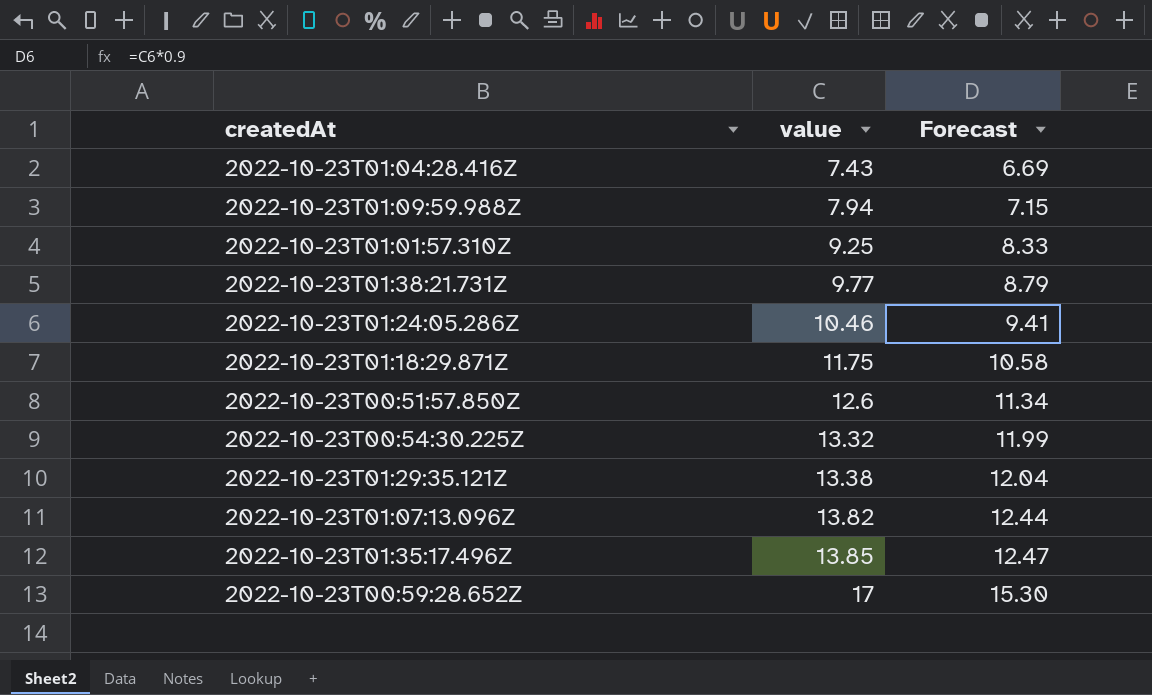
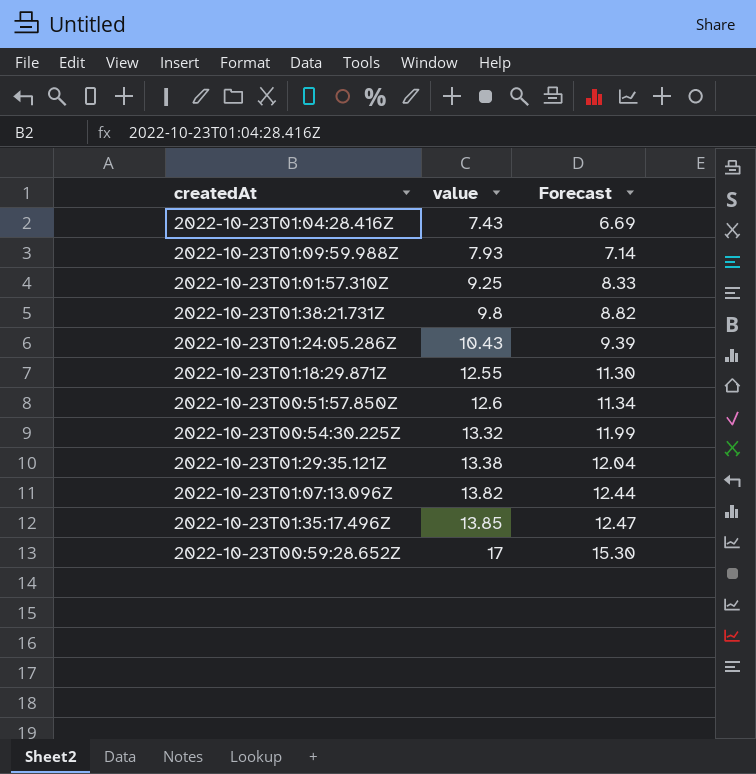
2022-10-23T01:09:59.988Z | value: 7.94 -> 7.93
2022-10-23T01:09:59.988Z | Forecast: 7.15 -> 7.14
2022-10-23T01:38:21.731Z | value: 9.77 -> 9.8
2022-10-23T01:38:21.731Z | Forecast: 8.79 -> 8.82
2022-10-23T01:24:05.286Z | value: 10.46 -> 10.43
2022-10-23T01:24:05.286Z | Forecast: 9.41 -> 9.39
2022-10-23T01:18:29.871Z | value: 11.75 -> 12.55
2022-10-23T01:18:29.871Z | Forecast: 10.58 -> 11.30

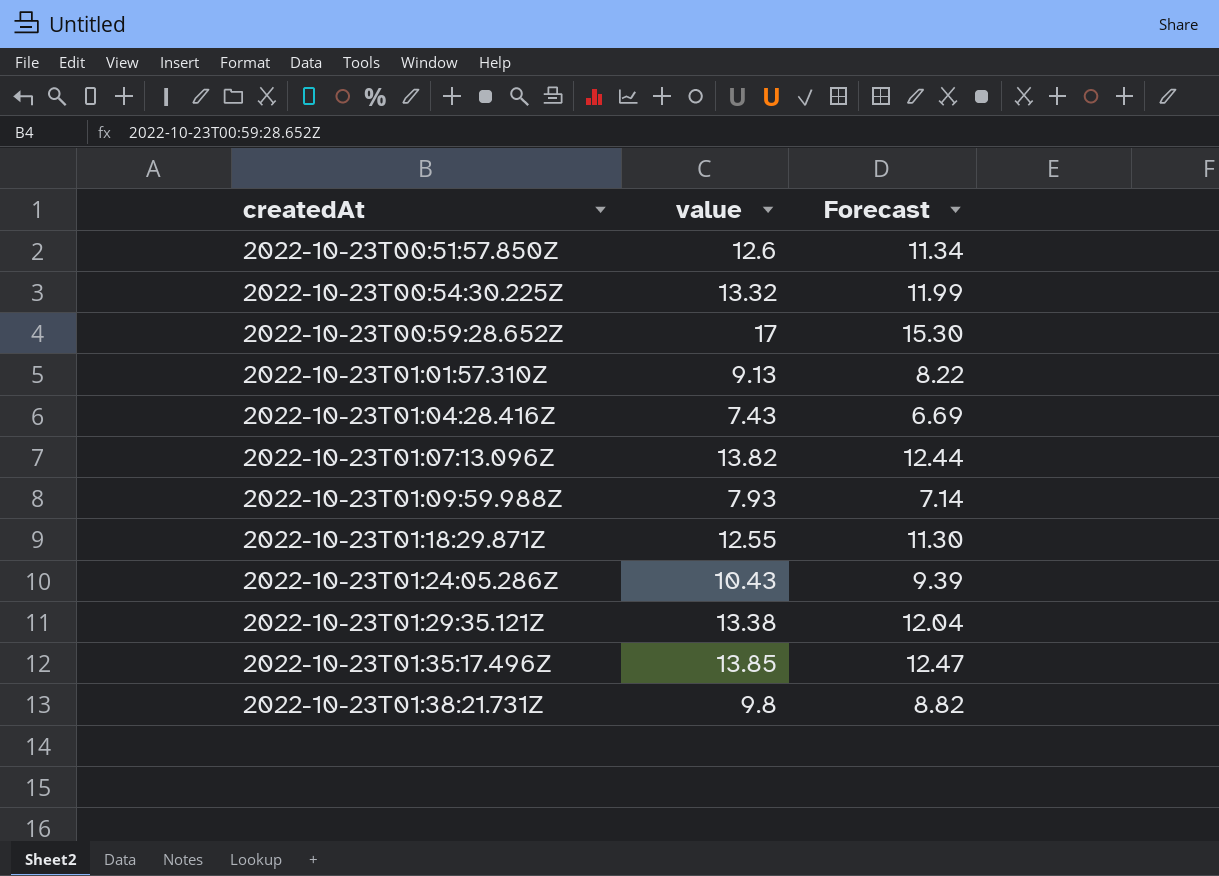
row order: value ascending -> createdAt ascending
2022-10-23T01:01:57.310Z | value: 9.25 -> 9.13
2022-10-23T01:01:57.310Z | Forecast: 8.33 -> 8.22

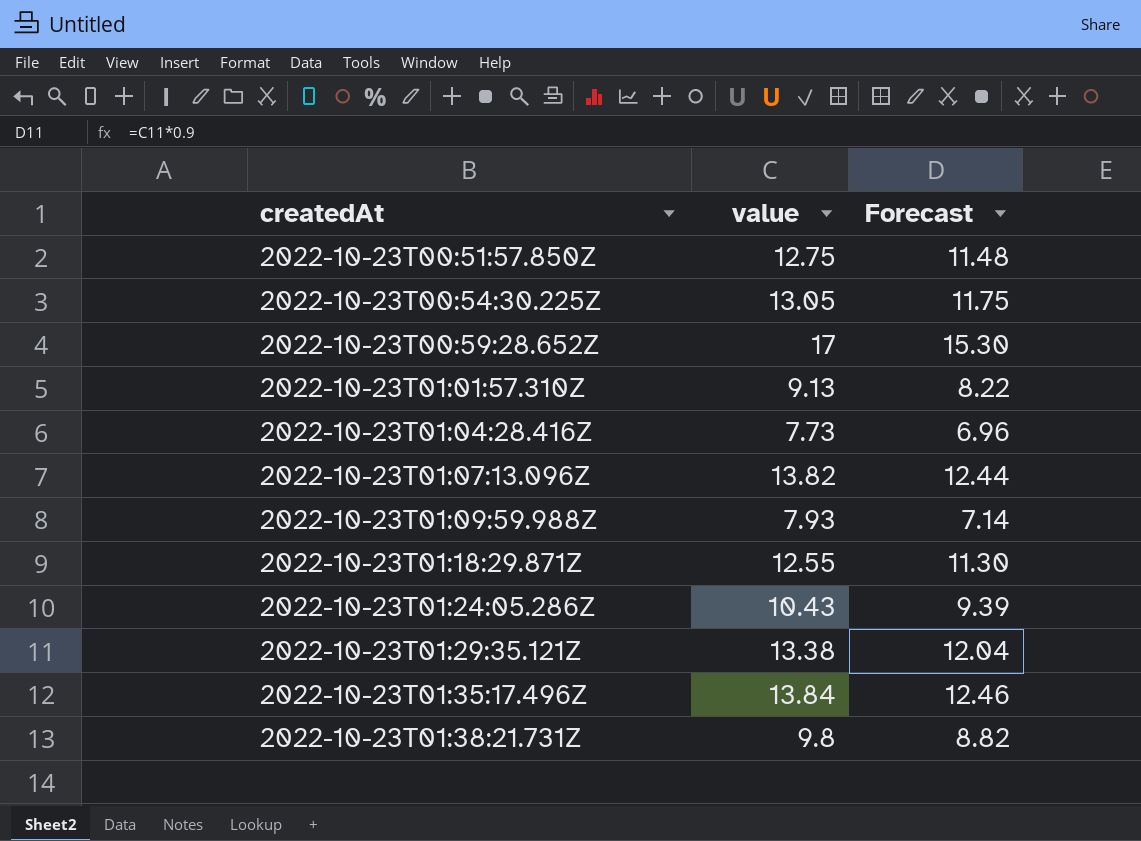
2022-10-23T00:51:57.850Z | value: 12.6 -> 12.75
2022-10-23T00:51:57.850Z | Forecast: 11.34 -> 11.48
2022-10-23T00:54:30.225Z | value: 13.32 -> 13.05
2022-10-23T00:54:30.225Z | Forecast: 11.99 -> 11.75
2022-10-23T01:04:28.416Z | value: 7.43 -> 7.73
2022-10-23T01:04:28.416Z | Forecast: 6.69 -> 6.96
2022-10-23T01:35:17.496Z | value: 13.85 -> 13.84
2022-10-23T01:35:17.496Z | Forecast: 12.47 -> 12.46

